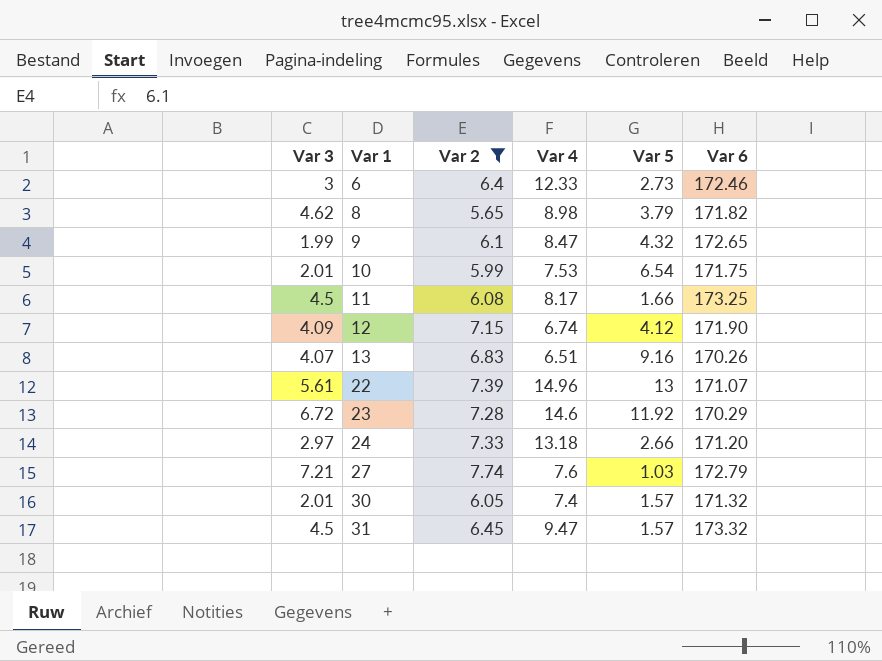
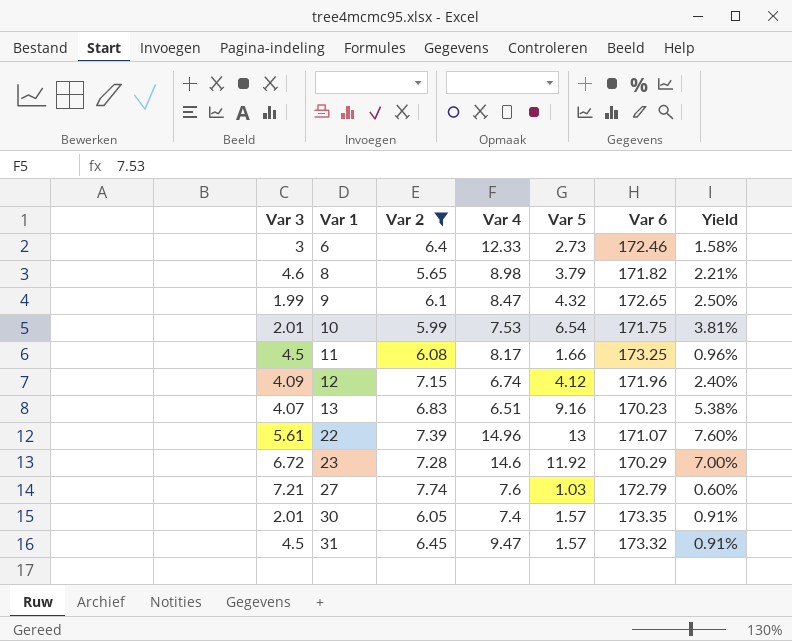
column Yield | formula: none -> [Var 5] / [Var 6]
row 24: 2.97 | 7.33 | 13.18 | 2.66 | 171.20 -> none
8 | Var 3: 4.62 -> 4.6
12 | Var 6: 171.90 -> 171.96
13 | Var 6: 170.26 -> 170.23
30 | Var 6: 171.32 -> 173.35

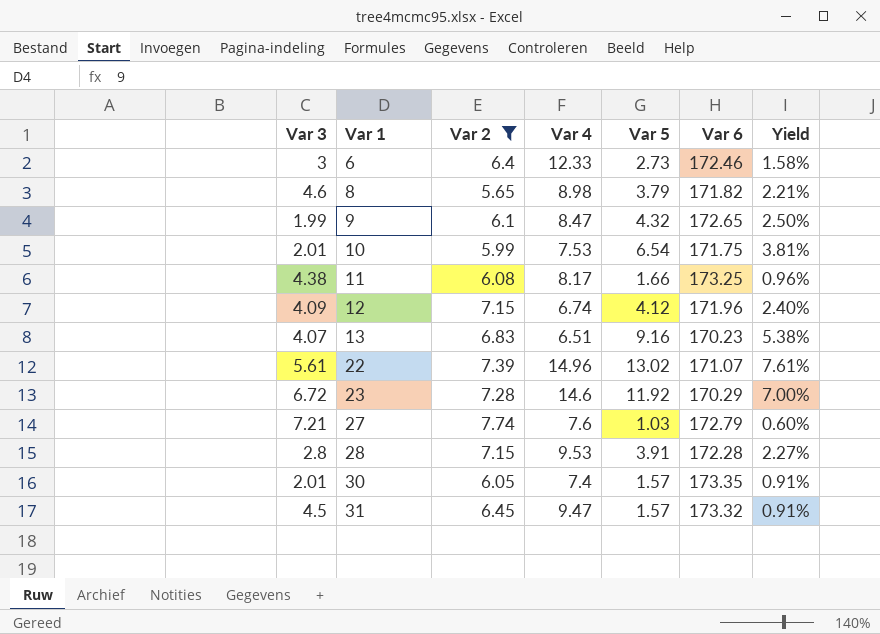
11 | Var 3: 4.5 -> 4.38
22 | Var 5: 13 -> 13.02
22 | Yield: 7.60% -> 7.61%
row 28: none -> 2.8 | 7.15 | 9.53 | 3.91 | 172.28 | 2.27%

